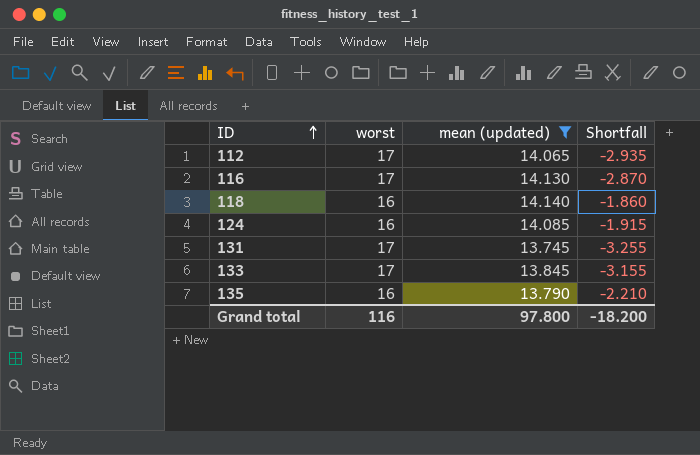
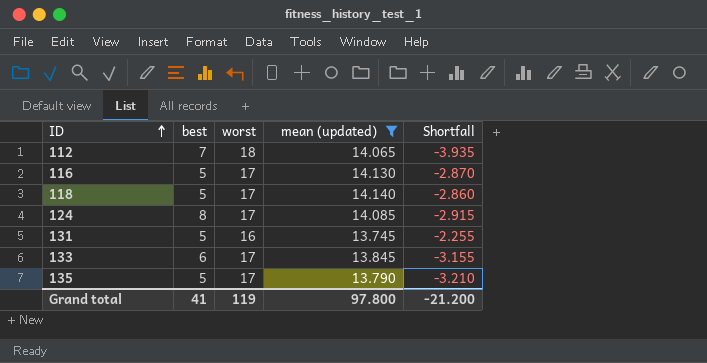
column best | position: none -> 2
112 | worst: 17 -> 18
112 | Shortfall: -2.935 -> -3.935
118 | worst: 16 -> 17
118 | Shortfall: -1.860 -> -2.860
124 | worst: 16 -> 17
124 | Shortfall: -1.915 -> -2.915
131 | worst: 17 -> 16
131 | Shortfall: -3.255 -> -2.255
135 | worst: 16 -> 17
135 | Shortfall: -2.210 -> -3.210
Grand total | worst: 116 -> 119
Grand total | Shortfall: -18.200 -> -21.200

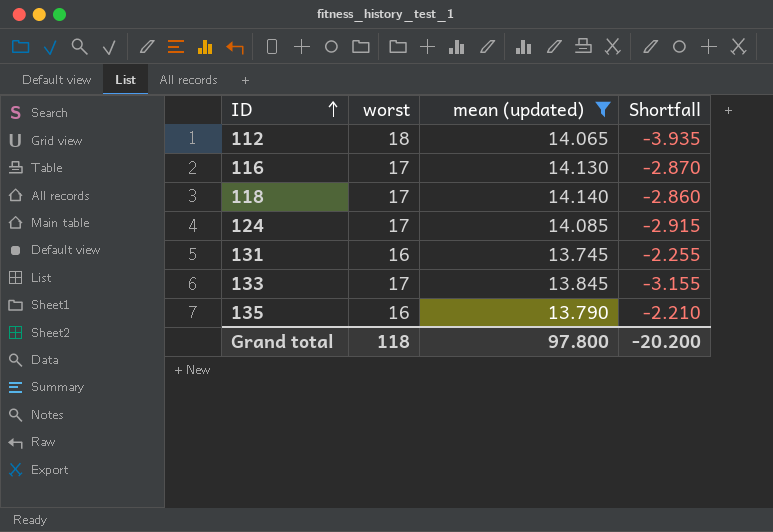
column best | position: 2 -> none
135 | worst: 17 -> 16
135 | Shortfall: -3.210 -> -2.210
Grand total | worst: 119 -> 118
Grand total | Shortfall: -21.200 -> -20.200

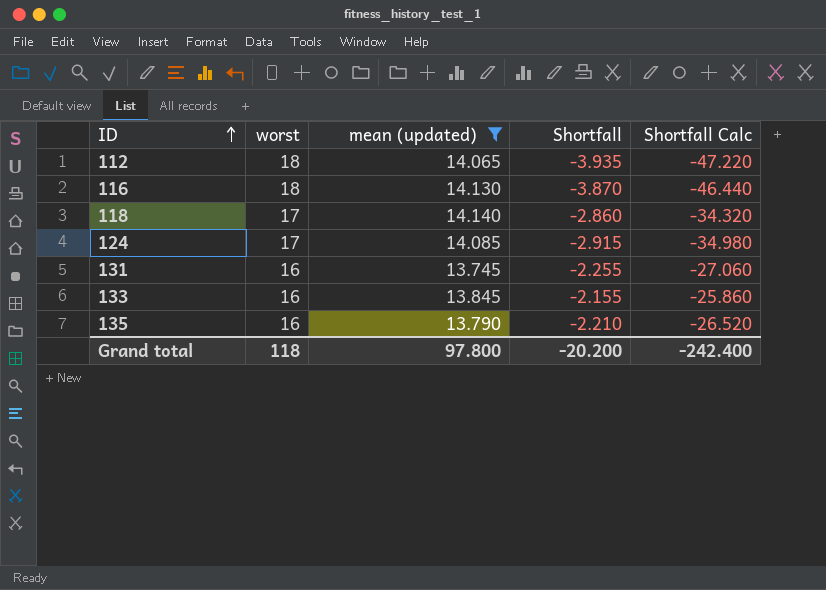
column Shortfall Calc | formula: none -> [Shortfall] * 12
116 | worst: 17 -> 18
116 | Shortfall: -2.870 -> -3.870
133 | worst: 17 -> 16
133 | Shortfall: -3.155 -> -2.155

